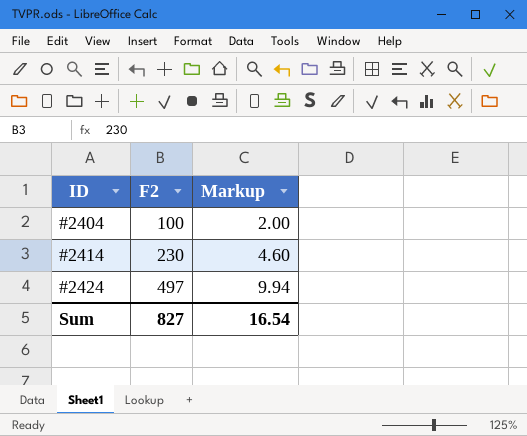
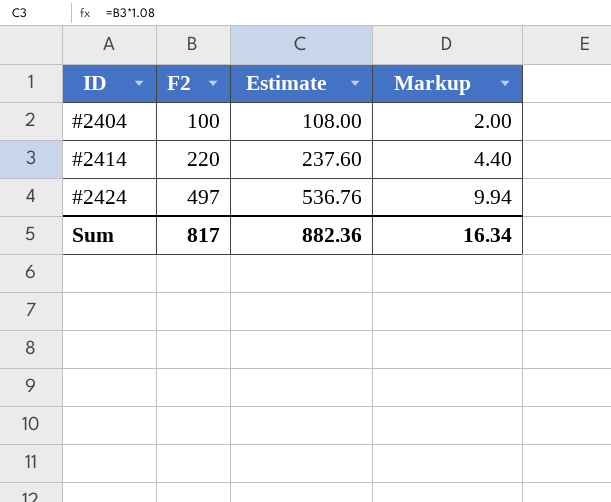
column Estimate | formula: none -> [F2] * 1.08
#2414 | F2: 230 -> 220
#2414 | Markup: 4.60 -> 4.40
Sum | F2: 827 -> 817
Sum | Markup: 16.54 -> 16.34

